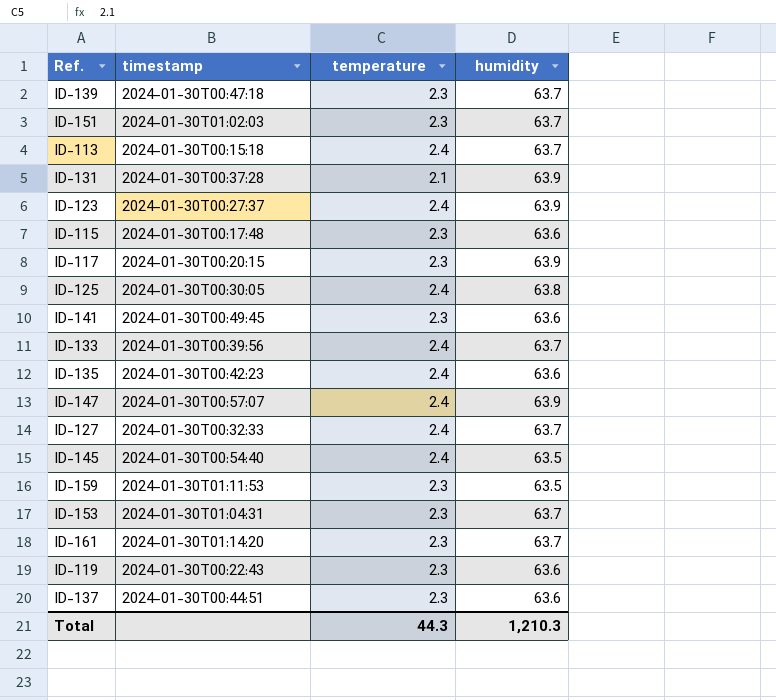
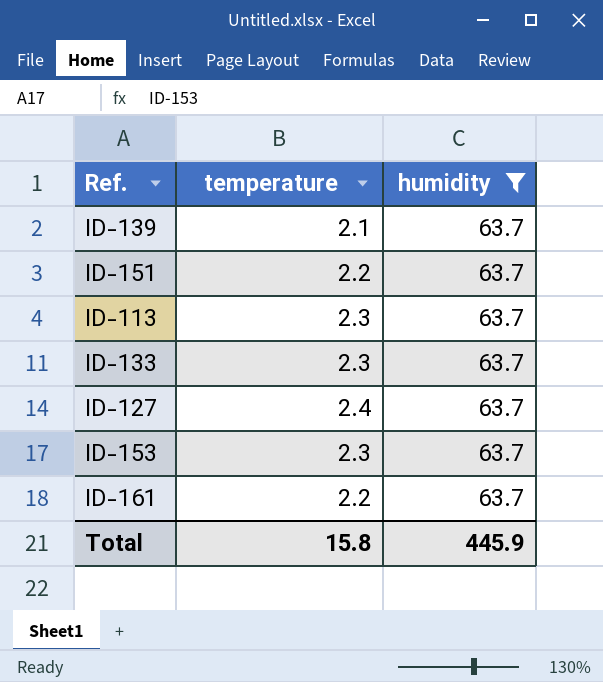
filter: none -> humidity = 63.7
column timestamp | position: 2 -> none
ID-139 | temperature: 2.3 -> 2.1
ID-151 | temperature: 2.3 -> 2.2
ID-113 | temperature: 2.4 -> 2.3
ID-133 | temperature: 2.4 -> 2.3
ID-161 | temperature: 2.3 -> 2.2
Total | temperature: 44.3 -> 15.8
Total | humidity: 1,210.3 -> 445.9

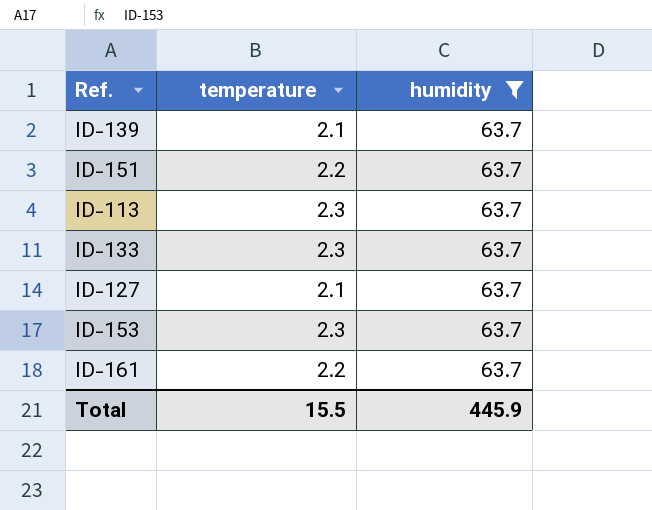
ID-127 | temperature: 2.4 -> 2.1
Total | temperature: 15.8 -> 15.5

